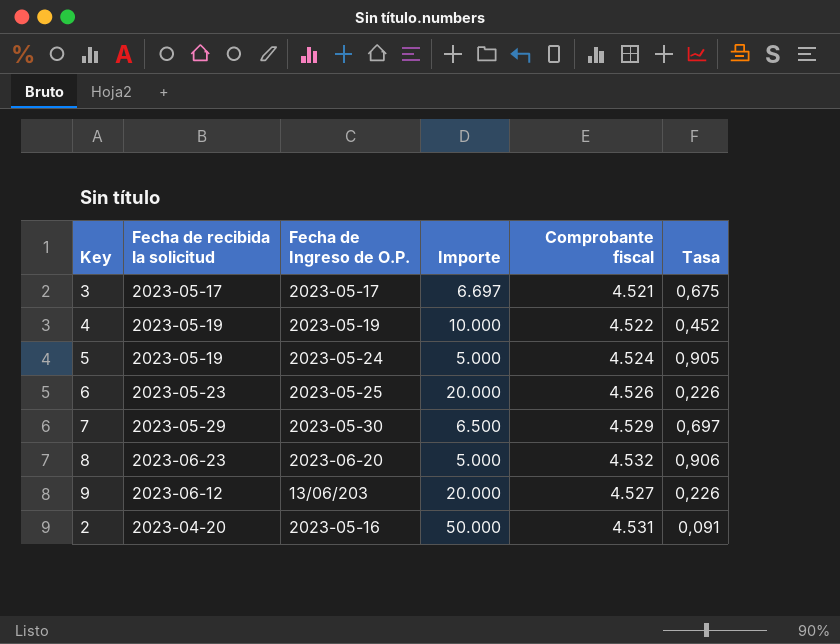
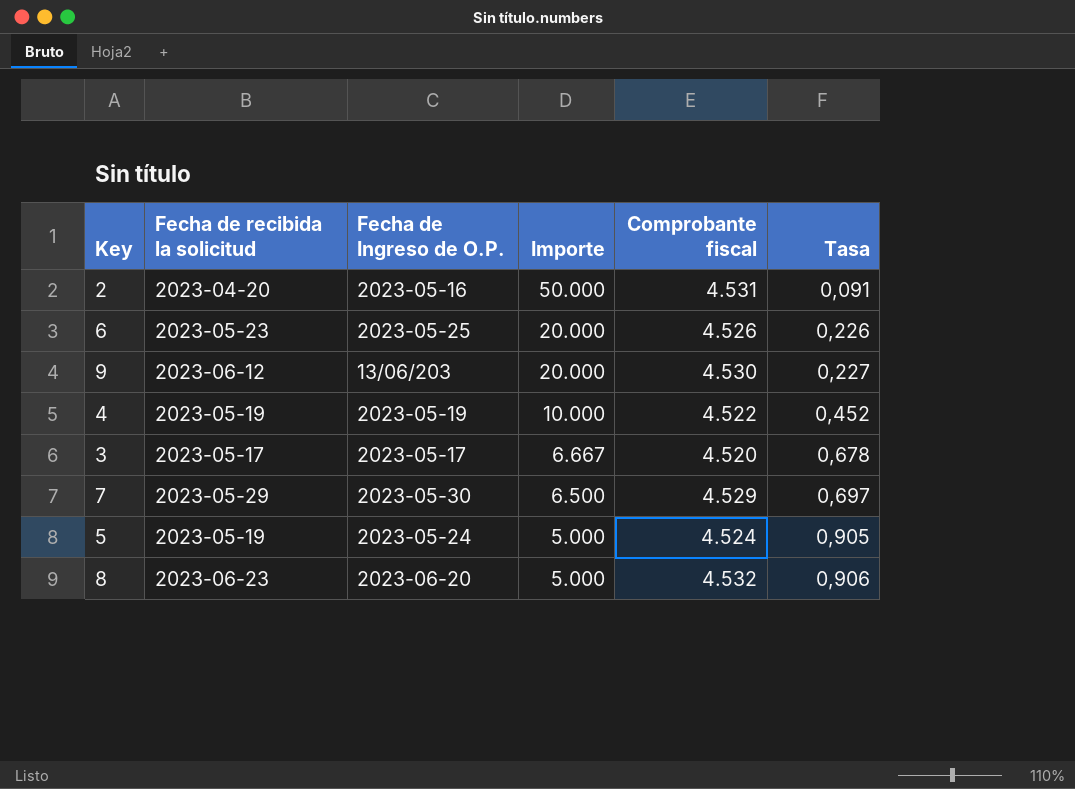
row order: none -> Importe descending
9 | Comprobante fiscal: 4.527 -> 4.530
9 | Tasa: 0,226 -> 0,227
3 | Importe: 6.697 -> 6.667
3 | Comprobante fiscal: 4.521 -> 4.520
3 | Tasa: 0,675 -> 0,678

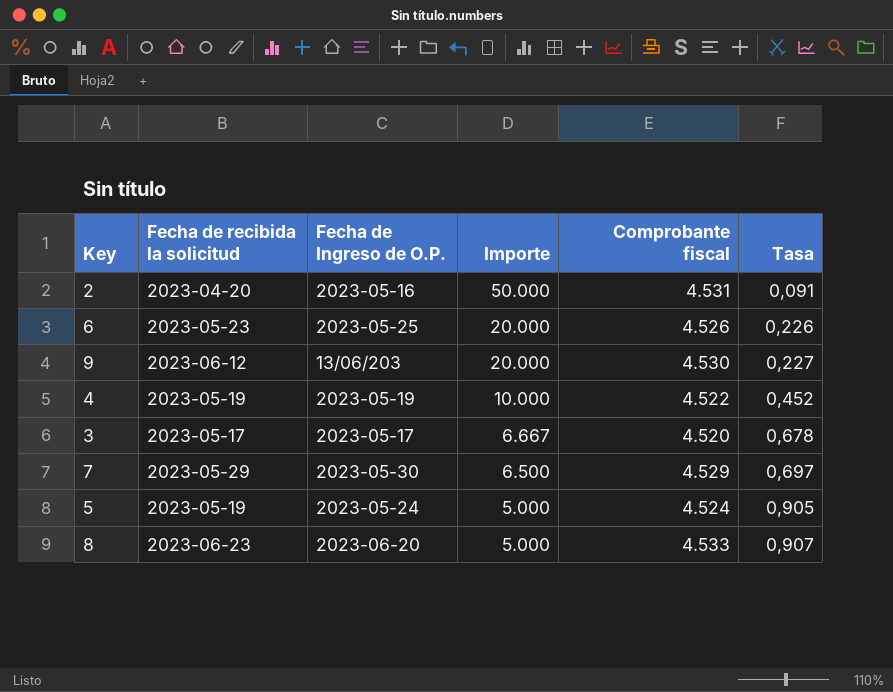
8 | Comprobante fiscal: 4.532 -> 4.533
8 | Tasa: 0,906 -> 0,907

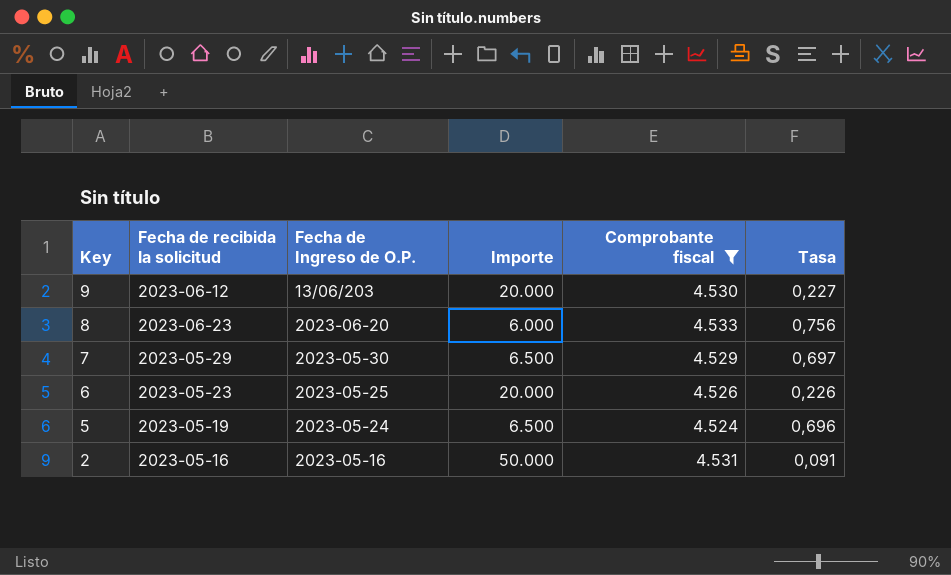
filter: none -> Comprobante fiscal >= 4.524
row order: Importe descending -> Key descending
8 | Importe: 5.000 -> 6.000
8 | Tasa: 0,907 -> 0,756
5 | Importe: 5.000 -> 6.500
5 | Tasa: 0,905 -> 0,696
2 | Fecha de recibida la solicitud: 2023-04-20 -> 2023-05-16

